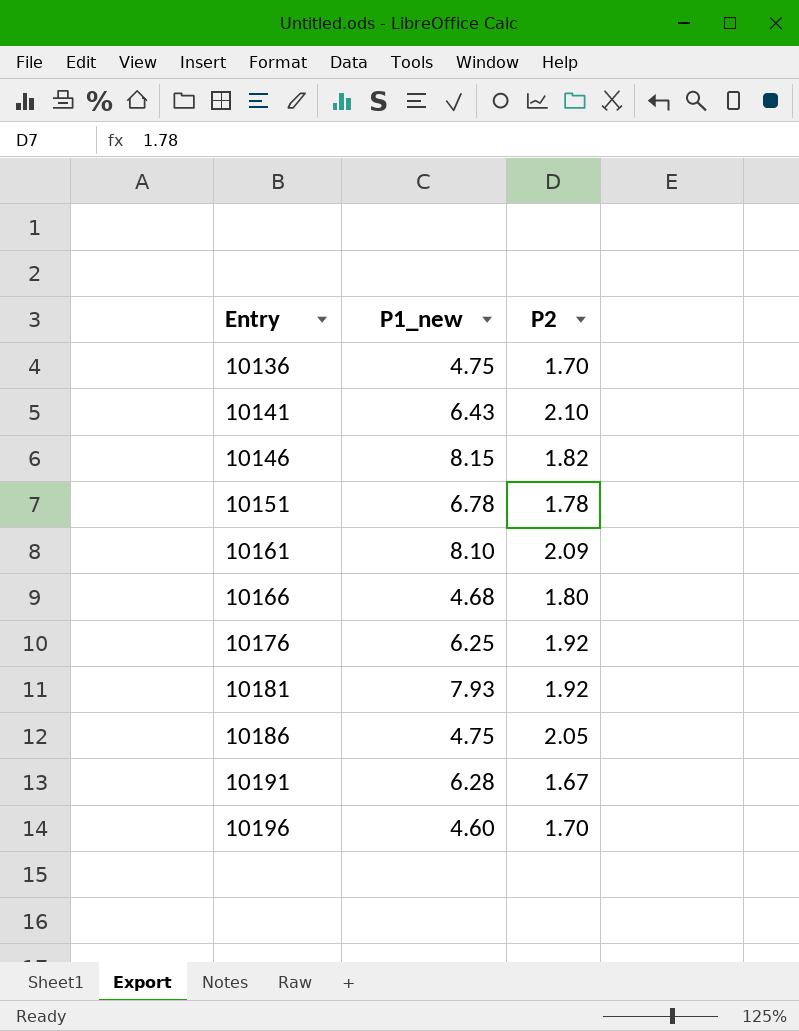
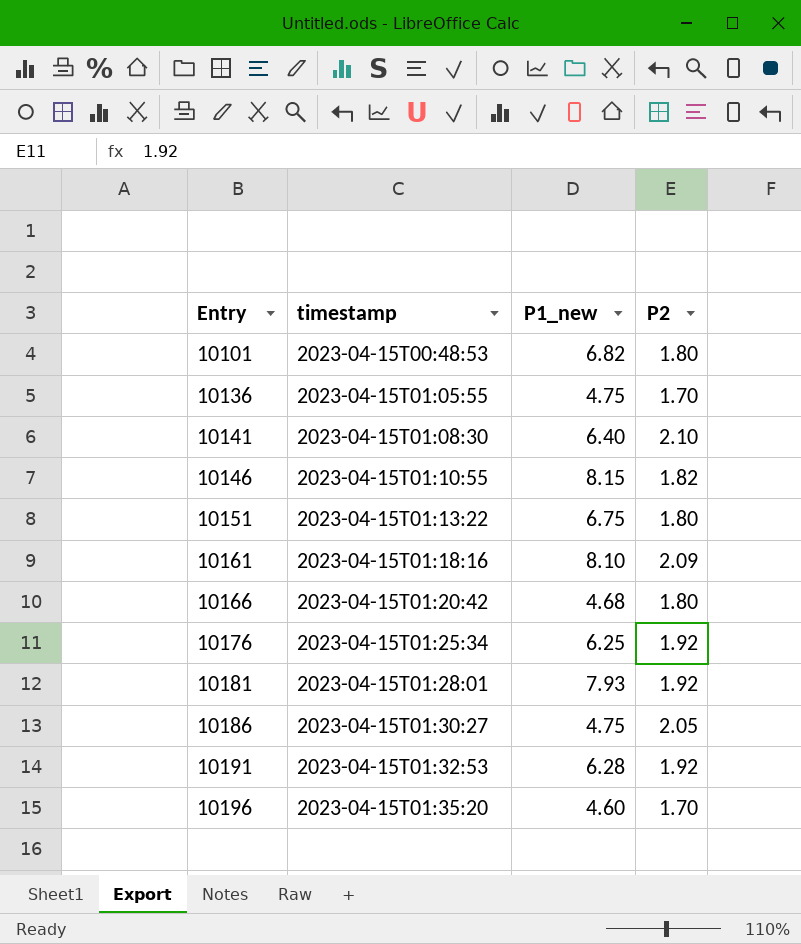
column timestamp | position: none -> 2
row 10101: none -> 2023-04-15T00:48:53 | 6.82 | 1.80
10141 | P1_new: 6.43 -> 6.40
10151 | P1_new: 6.78 -> 6.75
10151 | P2: 1.78 -> 1.80
10191 | P2: 1.67 -> 1.92

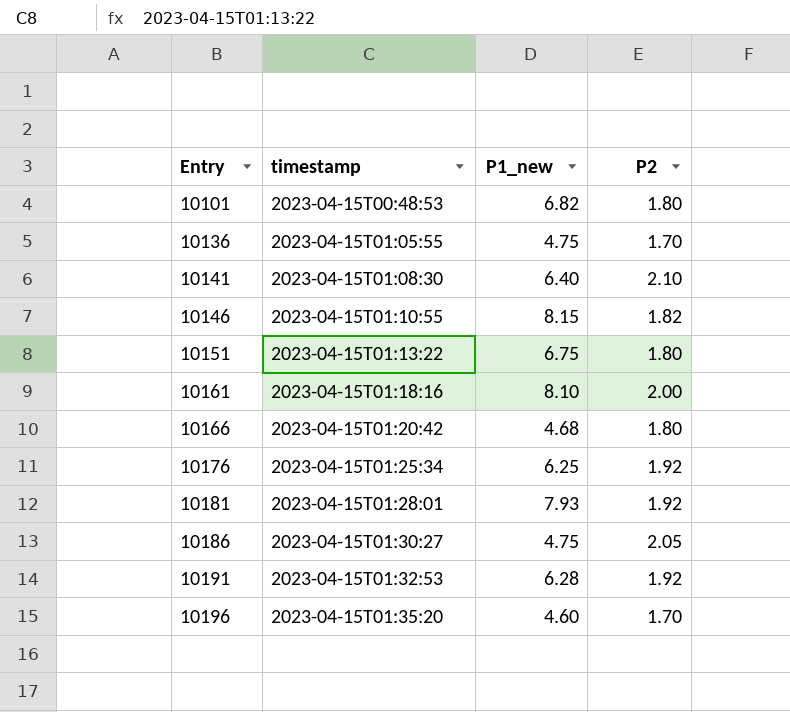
10161 | P2: 2.09 -> 2.00

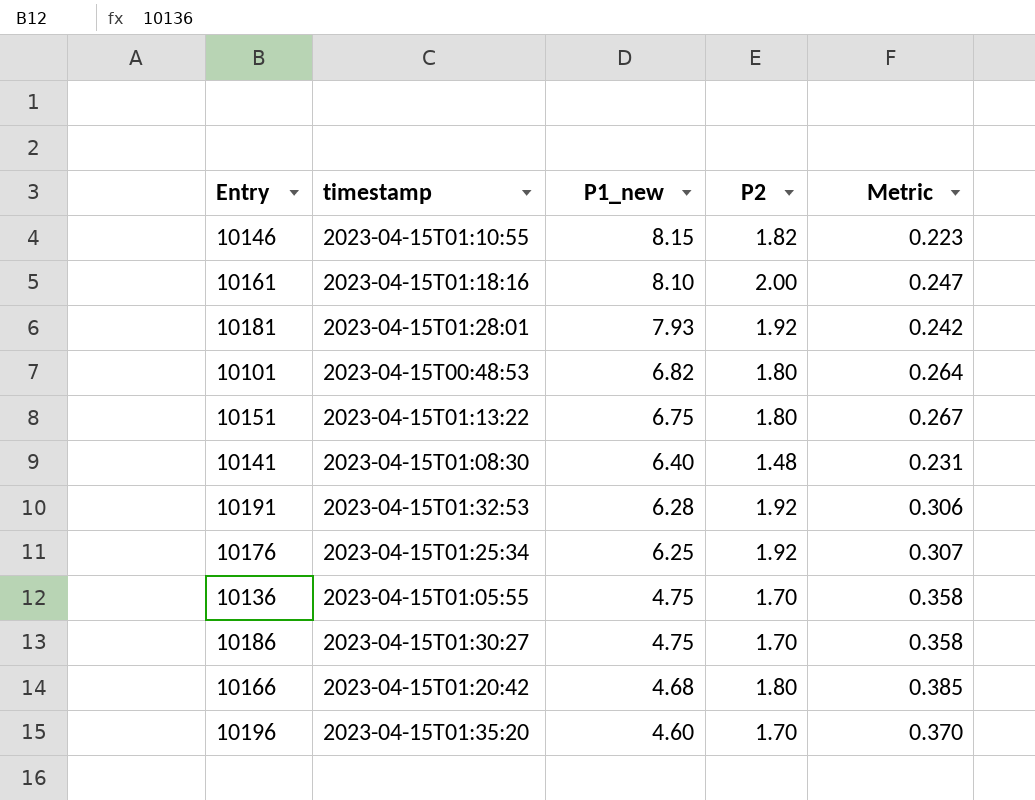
row order: Entry ascending -> P1_new descending
column Metric | formula: none -> [P2] / [P1_new]
10141 | P2: 2.10 -> 1.48
10186 | P2: 2.05 -> 1.70

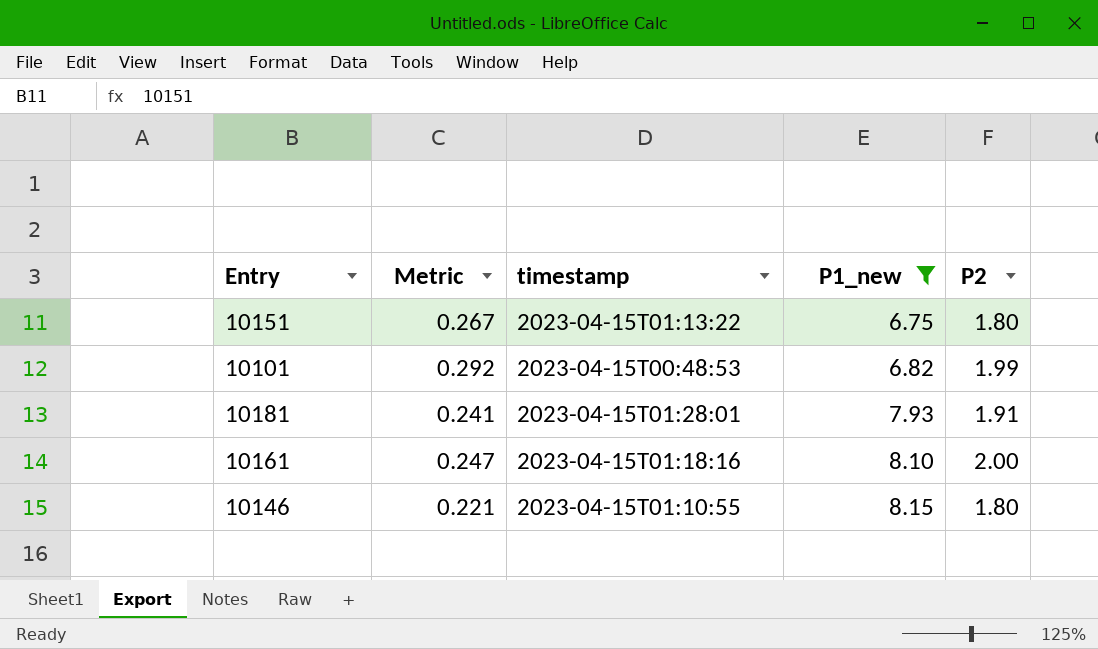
filter: none -> P1_new >= 6.75
row order: P1_new descending -> P1_new ascending
column Metric | position: 5 -> 2
10101 | Metric: 0.264 -> 0.292
10101 | P2: 1.80 -> 1.99
10181 | Metric: 0.242 -> 0.241
10181 | P2: 1.92 -> 1.91
10146 | Metric: 0.223 -> 0.221
10146 | P2: 1.82 -> 1.80

